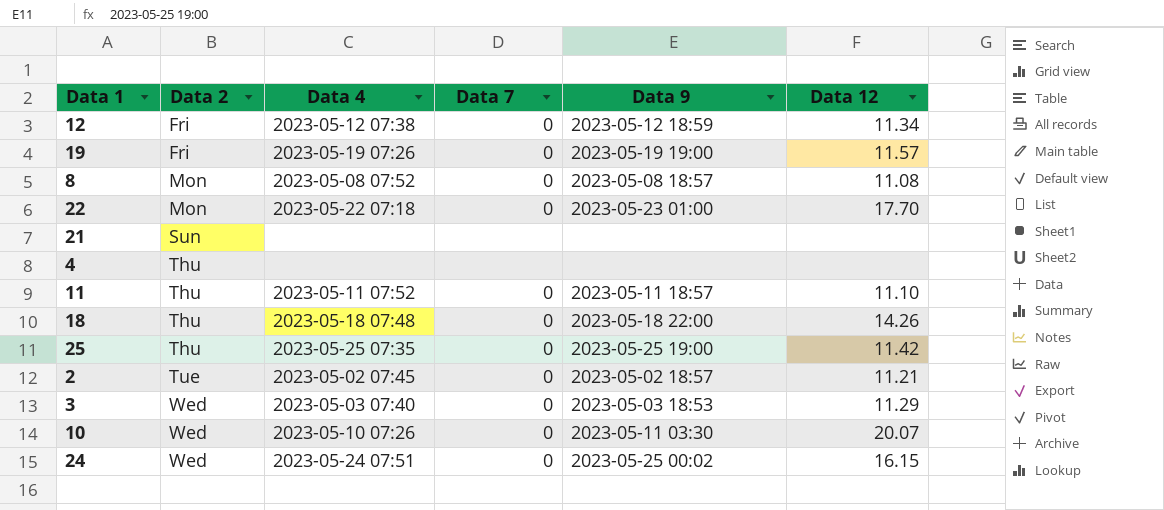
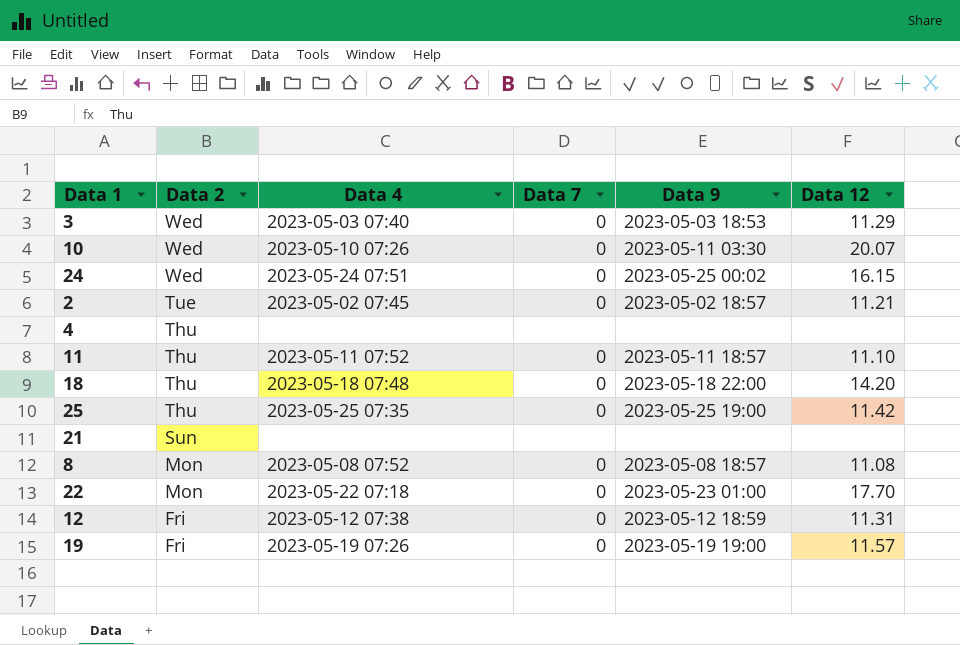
row order: Data 2 ascending -> Data 2 descending
18 | Data 12: 14.26 -> 14.20
12 | Data 12: 11.34 -> 11.31

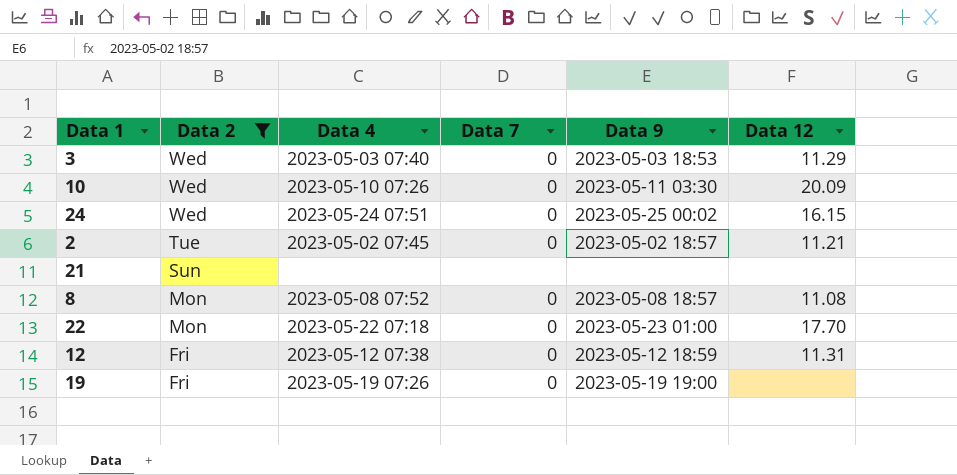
filter: none -> Data 2 != Thu
10 | Data 12: 20.07 -> 20.09
19 | Data 12: 11.57 -> none

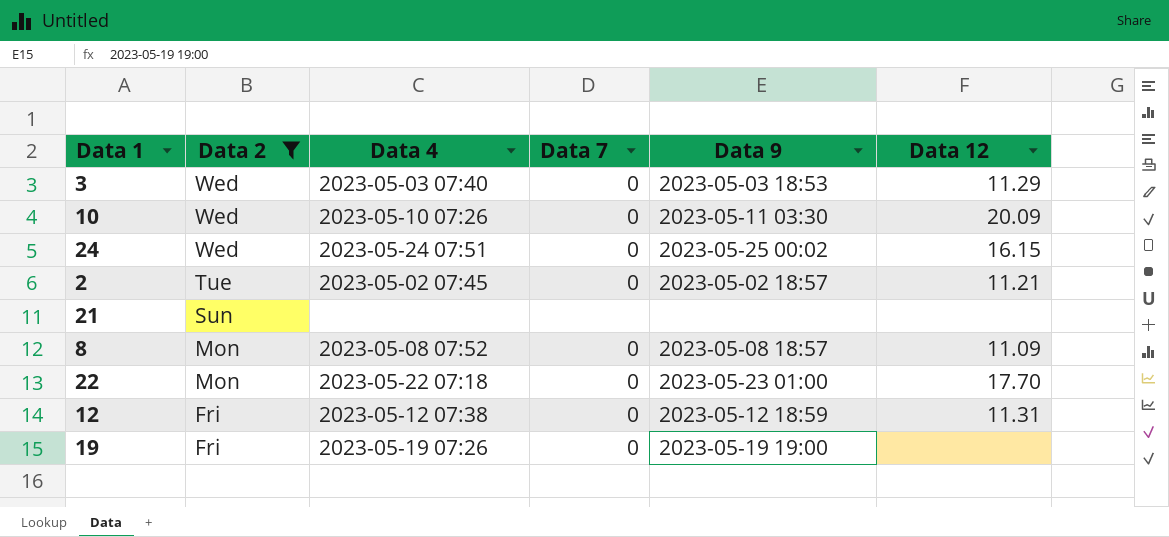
8 | Data 12: 11.08 -> 11.09

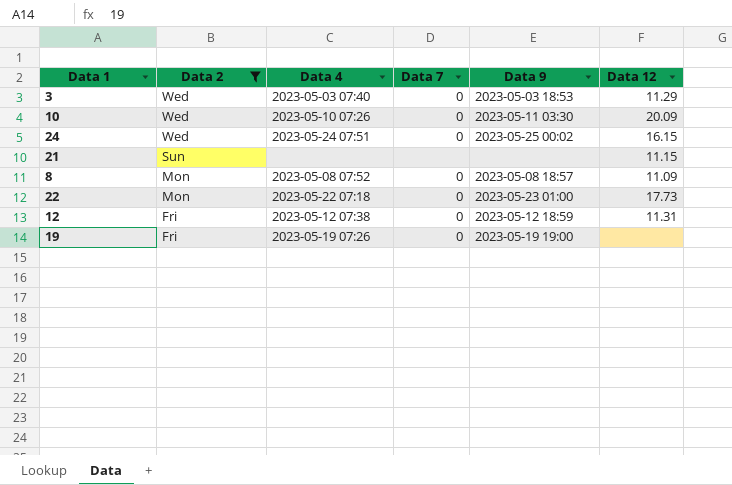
row 2: Tue | 2023-05-02 07:45 | 0 | 2023-05-02 18:57 | 11.21 -> none
21 | Data 12: none -> 11.15
22 | Data 12: 17.70 -> 17.73

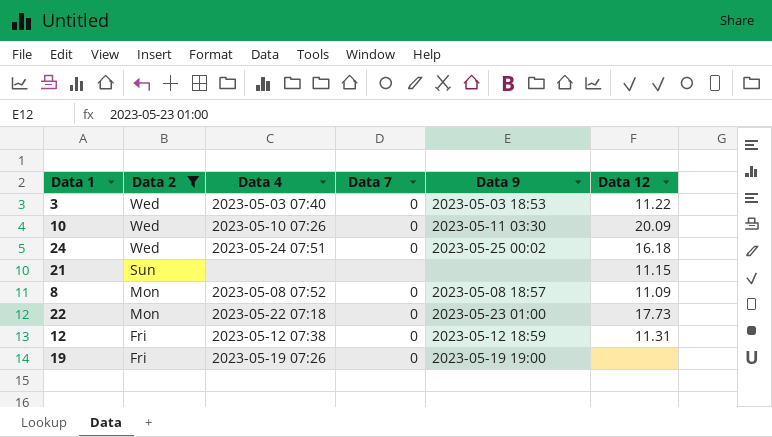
3 | Data 12: 11.29 -> 11.22
24 | Data 12: 16.15 -> 16.18

